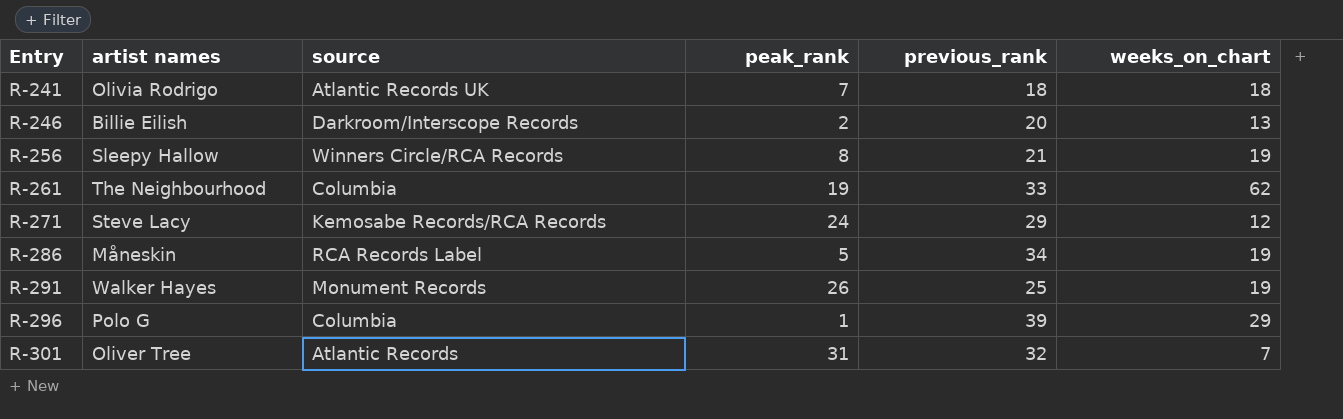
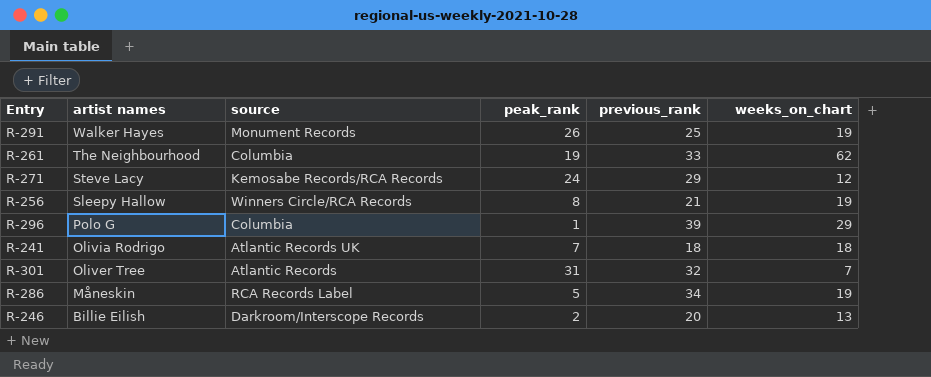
row order: Entry ascending -> artist names descending

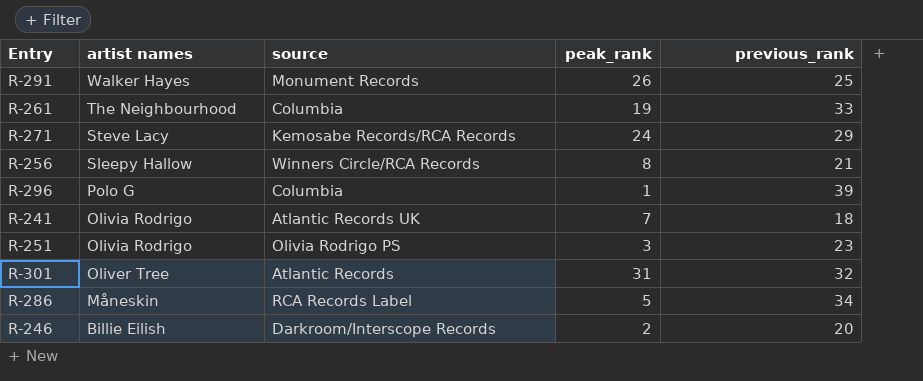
column weeks_on_chart | position: 6 -> none
row R-251: none -> Olivia Rodrigo | Olivia Rodrigo PS | 3 | 23

